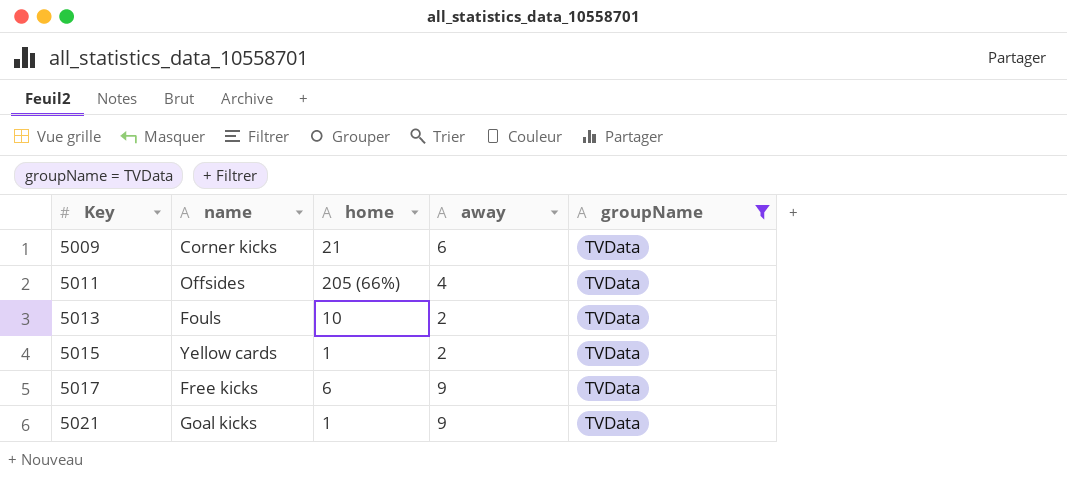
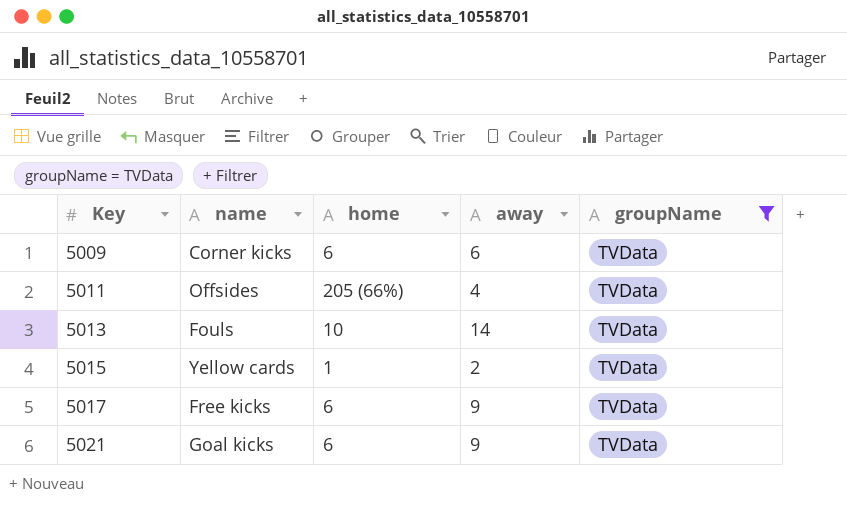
5009 | home: 21 -> 6
5013 | away: 2 -> 14
5021 | home: 1 -> 6

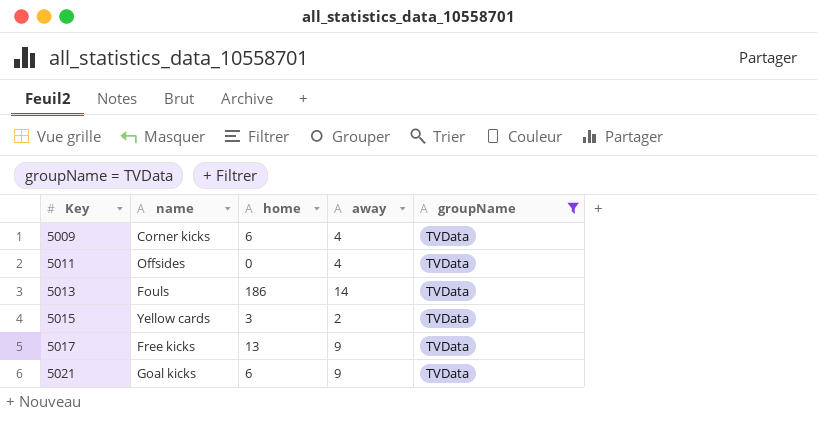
5009 | away: 6 -> 4
5011 | home: 205 (66%) -> 0
5013 | home: 10 -> 186
5015 | home: 1 -> 3
5017 | home: 6 -> 13

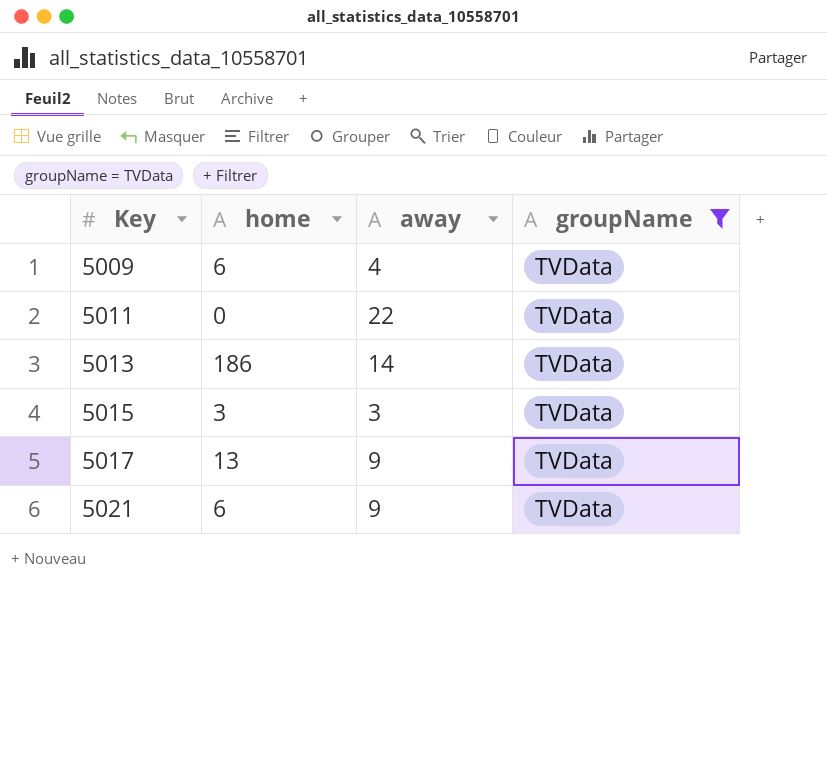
column name | position: 2 -> none
5011 | away: 4 -> 22
5015 | away: 2 -> 3

